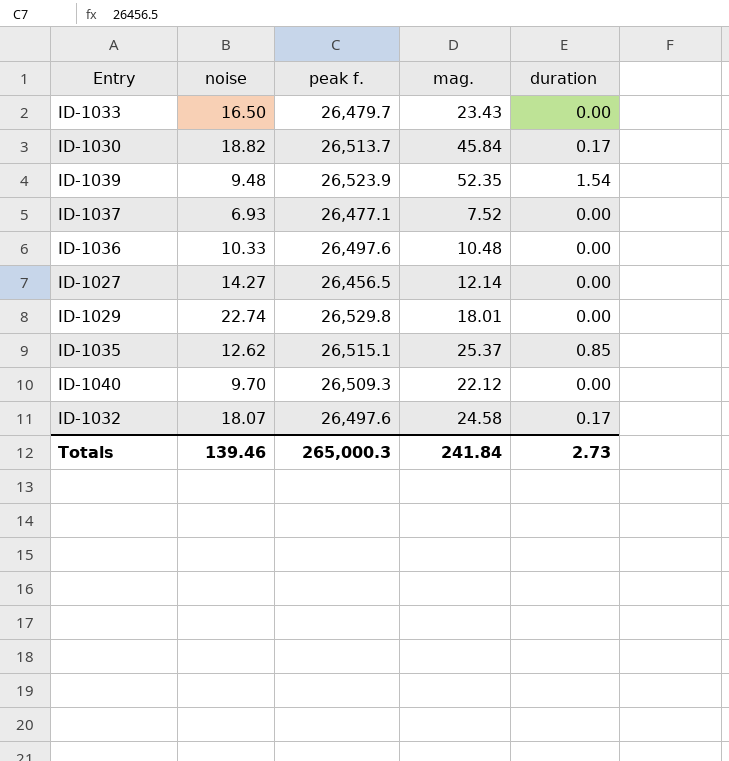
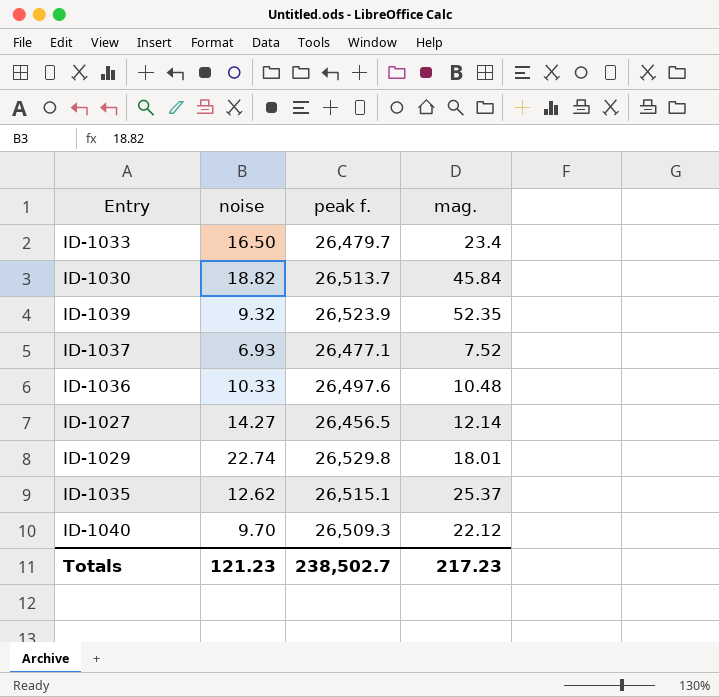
column duration | position: 5 -> none
row ID-1032: 18.07 | 26,497.6 | 24.58 | 0.17 -> none
ID-1033 | mag.: 23.43 -> 23.4
ID-1039 | noise: 9.48 -> 9.32
Totals | noise: 139.46 -> 121.23
Totals | peak f.: 265,000.3 -> 238,502.7
Totals | mag.: 241.84 -> 217.23

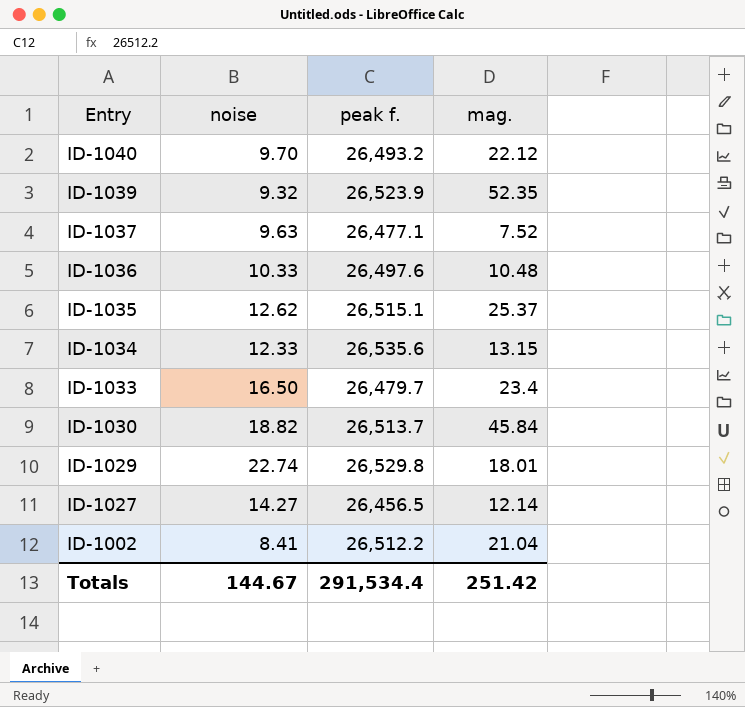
row order: none -> Entry descending
ID-1040 | peak f.: 26,509.3 -> 26,493.2
ID-1037 | noise: 6.93 -> 9.63
row ID-1034: none -> 12.33 | 26,535.6 | 13.15
row ID-1002: none -> 8.41 | 26,512.2 | 21.04
Totals | noise: 121.23 -> 144.67
Totals | peak f.: 238,502.7 -> 291,534.4
Totals | mag.: 217.23 -> 251.42

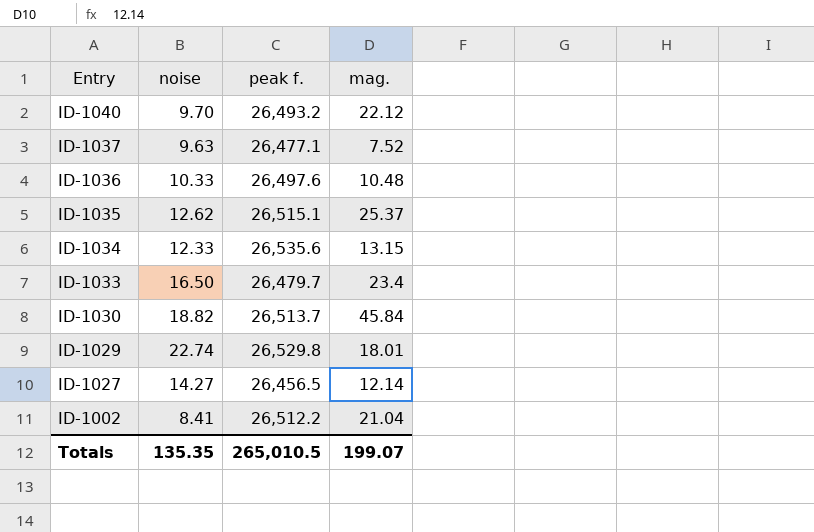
row ID-1039: 9.32 | 26,523.9 | 52.35 -> none
Totals | noise: 144.67 -> 135.35
Totals | peak f.: 291,534.4 -> 265,010.5
Totals | mag.: 251.42 -> 199.07

